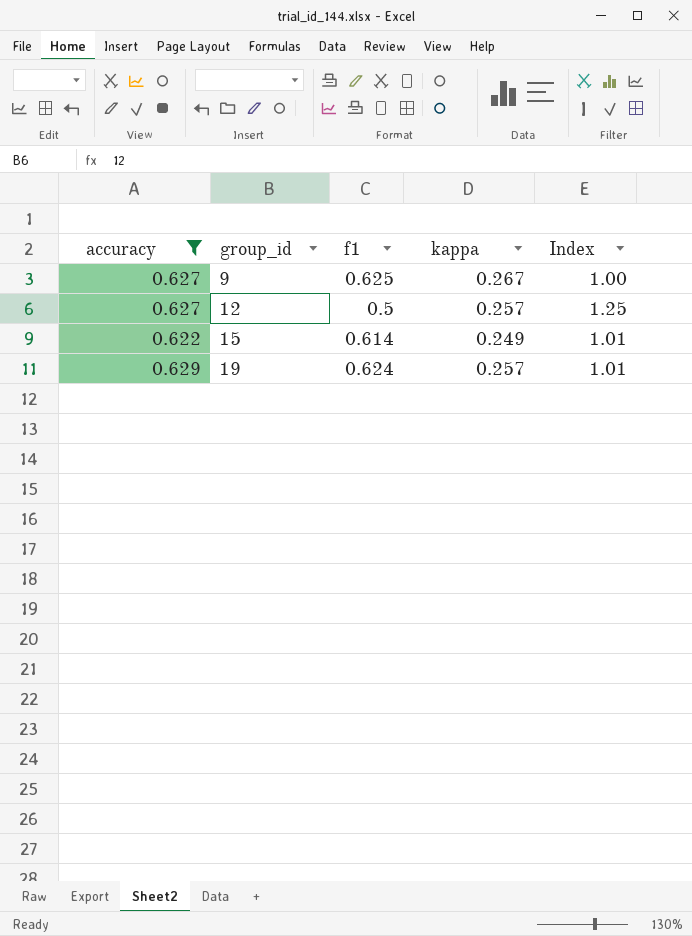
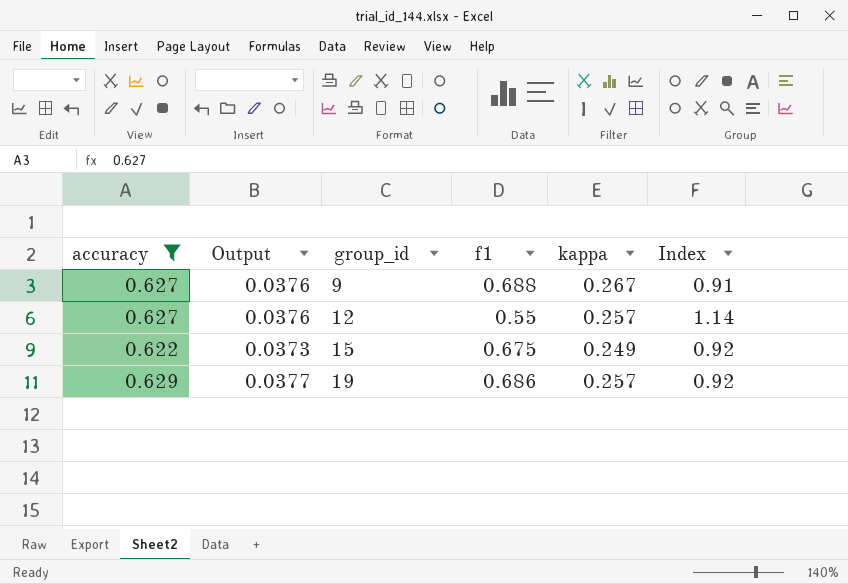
column Output | formula: none -> [accuracy] * 0.06
9 | f1: 0.625 -> 0.688
9 | Index: 1.00 -> 0.91
12 | f1: 0.5 -> 0.55
12 | Index: 1.25 -> 1.14
15 | f1: 0.614 -> 0.675
15 | Index: 1.01 -> 0.92
19 | f1: 0.624 -> 0.686
19 | Index: 1.01 -> 0.92

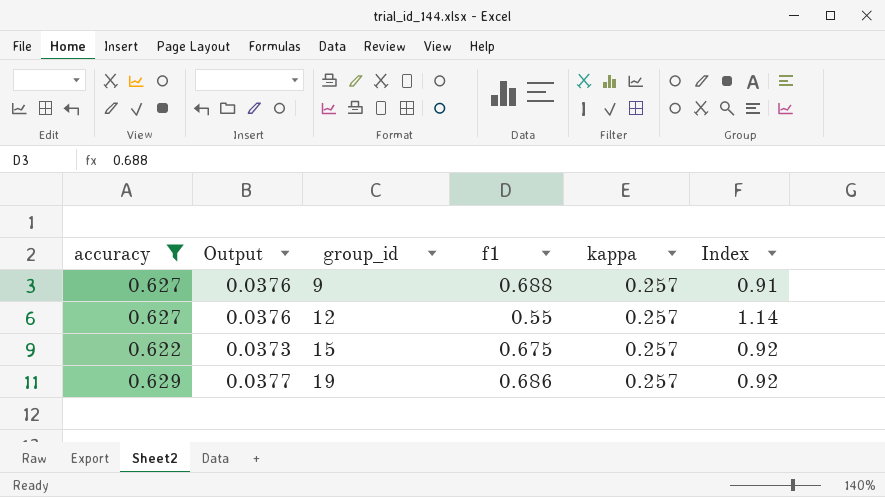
9 | kappa: 0.267 -> 0.257
15 | kappa: 0.249 -> 0.257

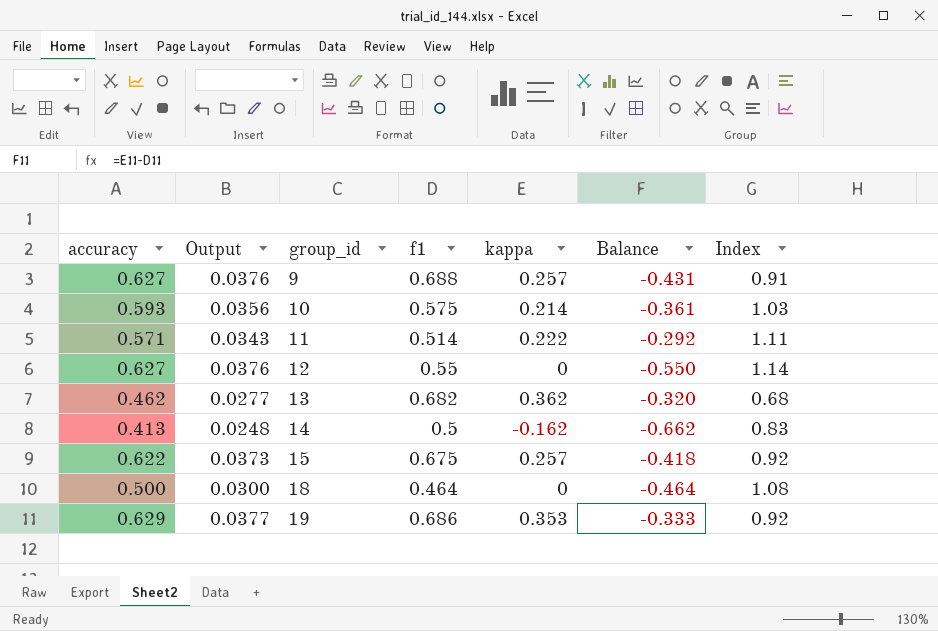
filter: accuracy >= 0.622 -> none
column Balance | formula: none -> [kappa] - [f1]
12 | kappa: 0.257 -> 0
19 | kappa: 0.257 -> 0.353

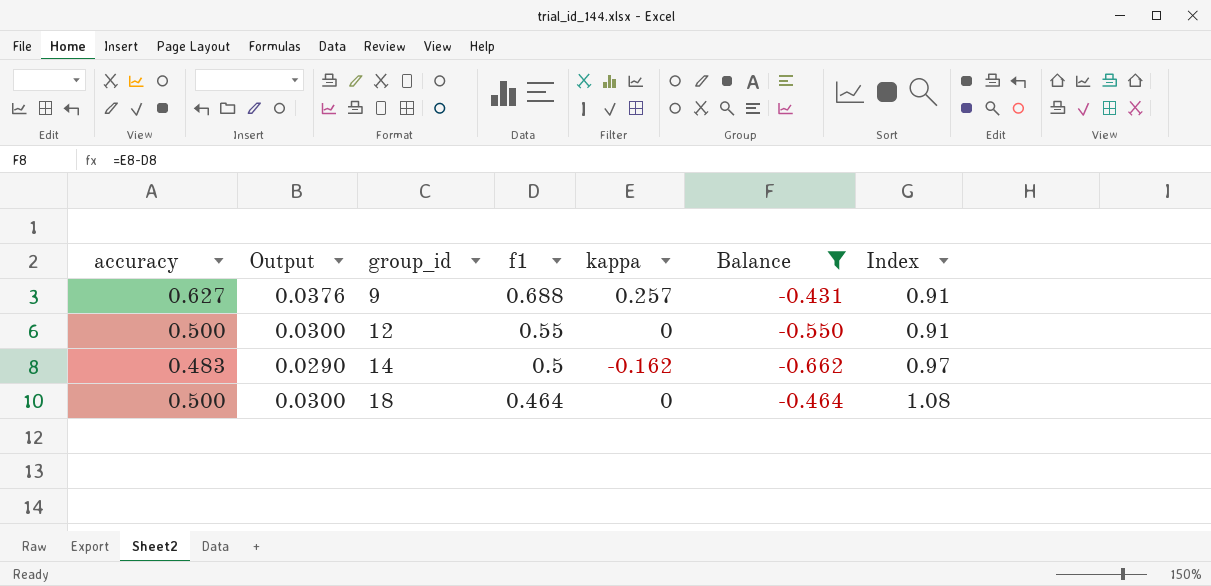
filter: none -> Balance <= -0.431
12 | accuracy: 0.627 -> 0.500
12 | Output: 0.0376 -> 0.0300
12 | Index: 1.14 -> 0.91
14 | accuracy: 0.413 -> 0.483
14 | Output: 0.0248 -> 0.0290
14 | Index: 0.83 -> 0.97

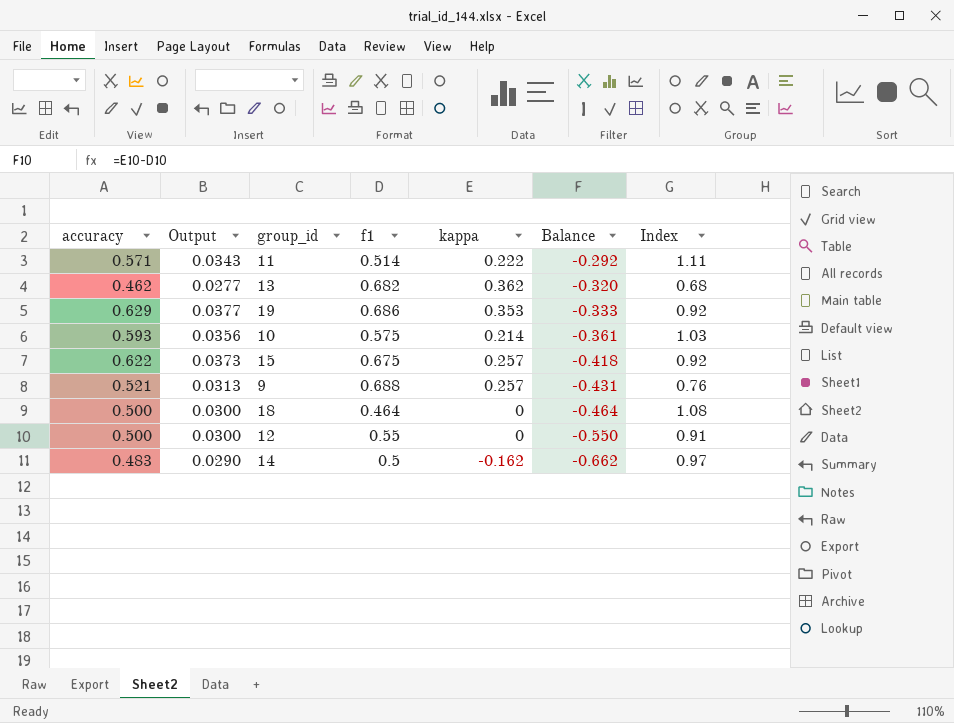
filter: Balance <= -0.431 -> none
row order: group_id ascending -> Balance descending
9 | accuracy: 0.627 -> 0.521
9 | Output: 0.0376 -> 0.0313
9 | Index: 0.91 -> 0.76

